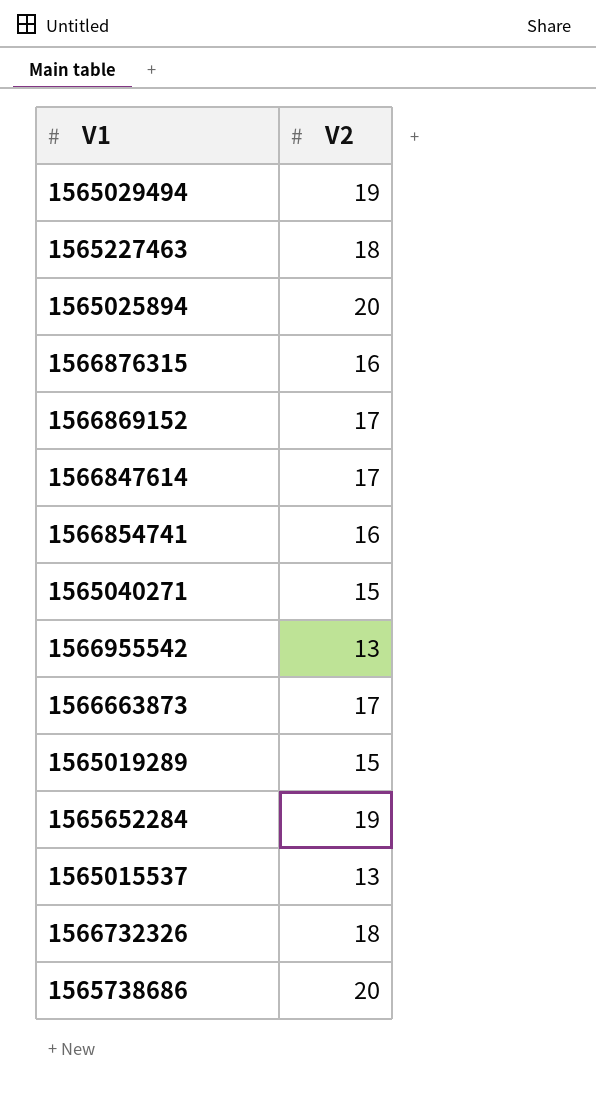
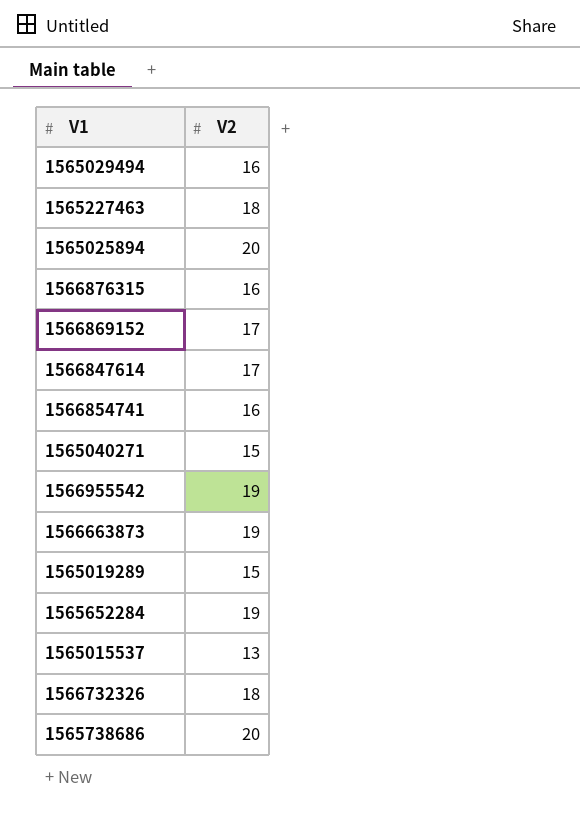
1565029494 | V2: 19 -> 16
1566955542 | V2: 13 -> 19
1566663873 | V2: 17 -> 19

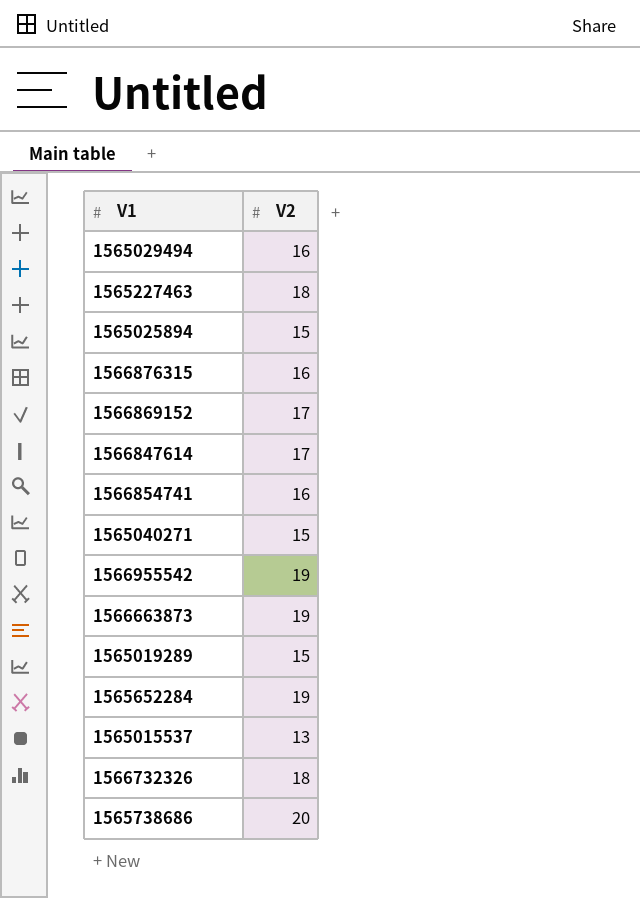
1565025894 | V2: 20 -> 15

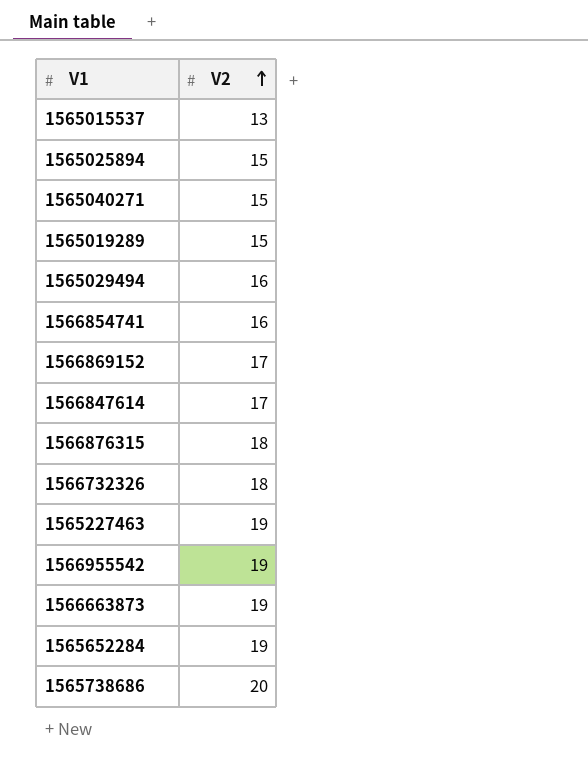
row order: none -> V2 ascending
1566876315 | V2: 16 -> 18
1565227463 | V2: 18 -> 19

